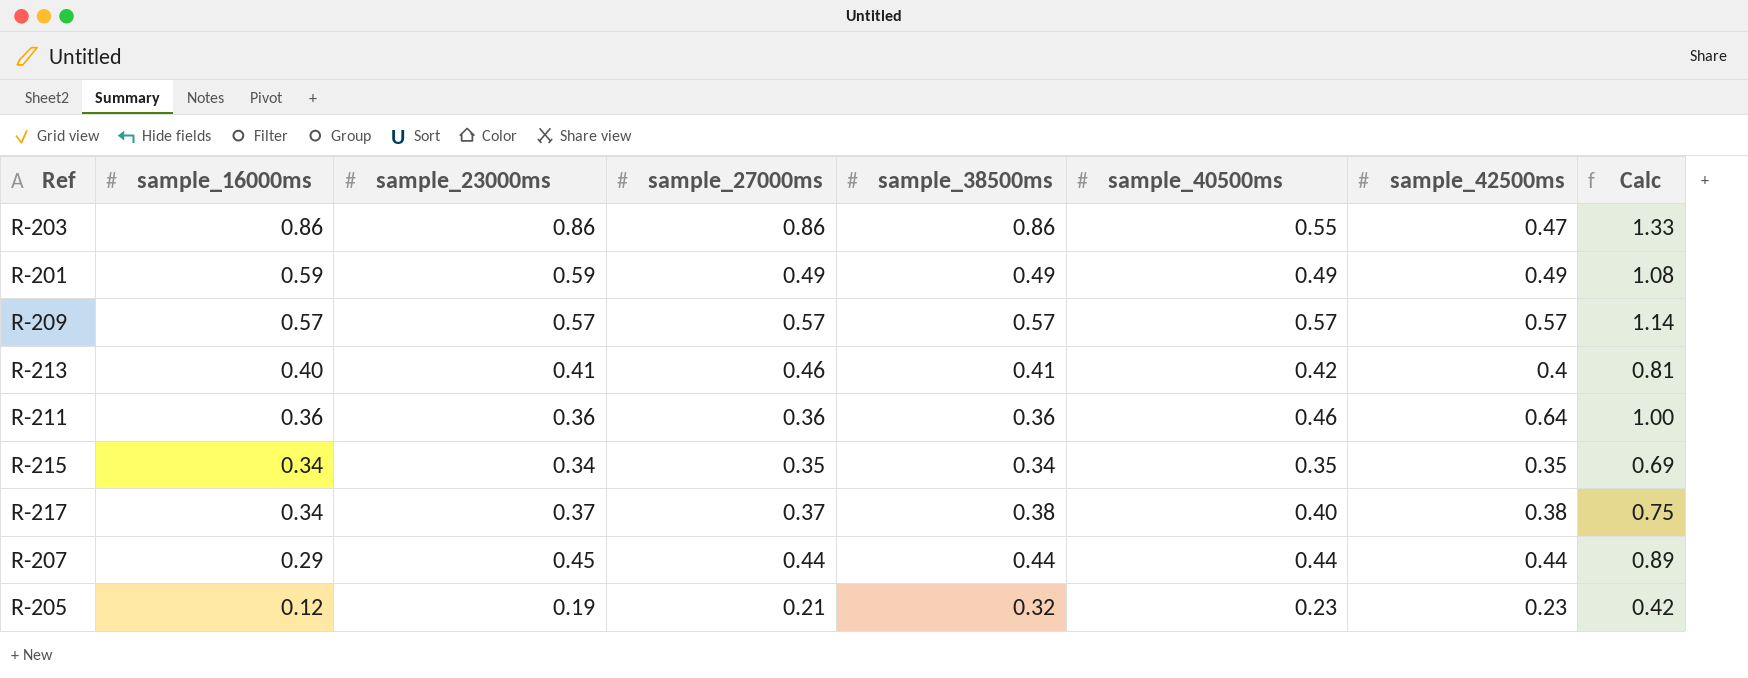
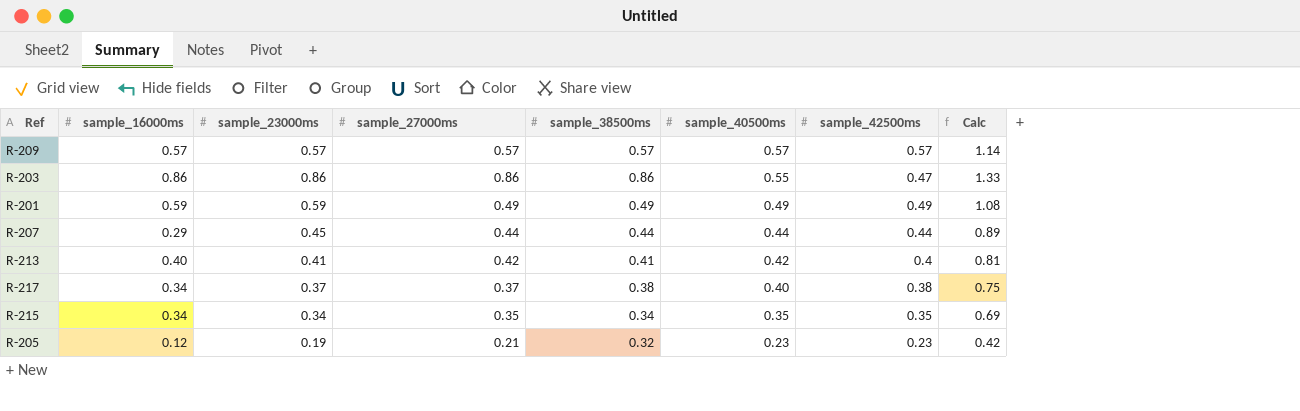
row order: sample_16000ms descending -> sample_40500ms descending
row R-211: 0.36 | 0.36 | 0.36 | 0.36 | 0.46 | 0.64 | 1.00 -> none
R-213 | sample_27000ms: 0.46 -> 0.42

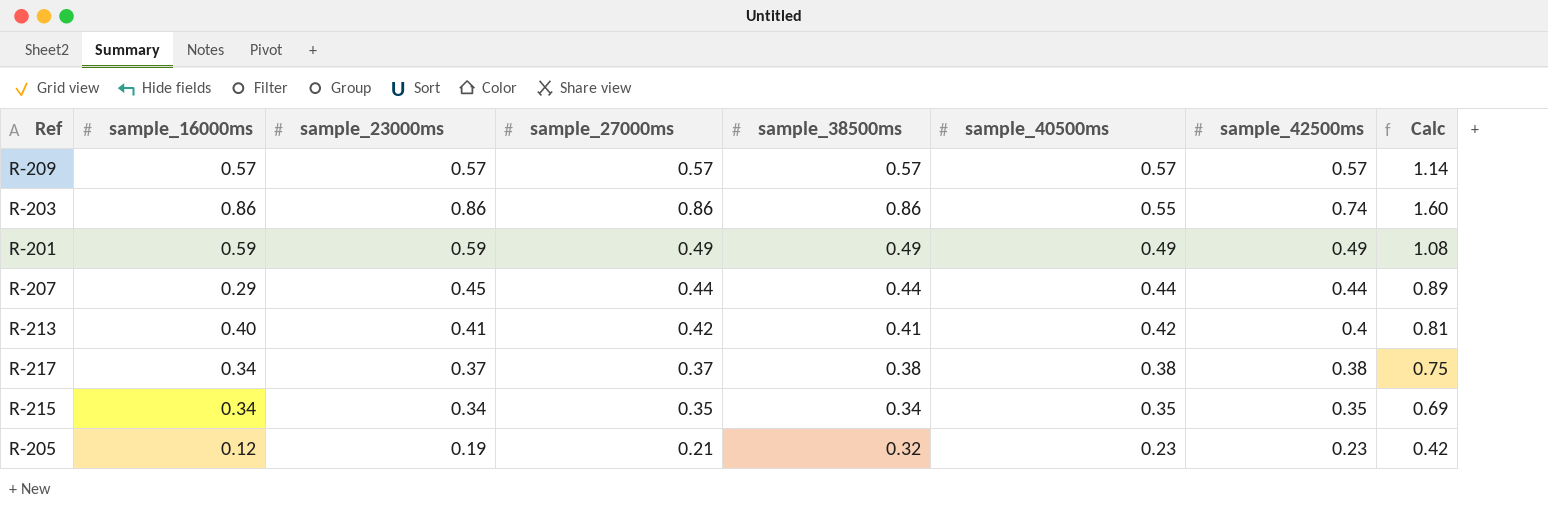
R-203 | sample_42500ms: 0.47 -> 0.74
R-203 | Calc: 1.33 -> 1.60
R-217 | sample_40500ms: 0.40 -> 0.38

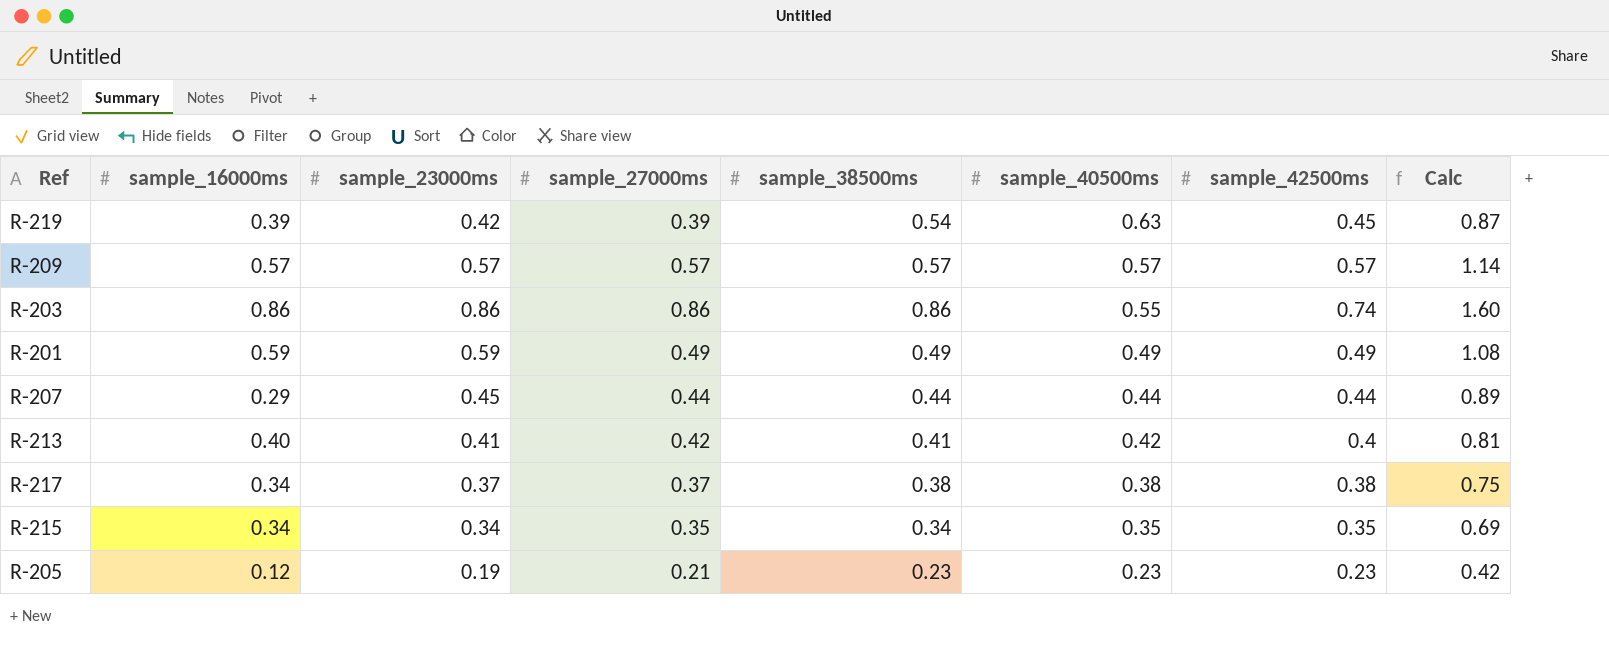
row R-219: none -> 0.39 | 0.42 | 0.39 | 0.54 | 0.63 | 0.45 | 0.87
R-205 | sample_38500ms: 0.32 -> 0.23

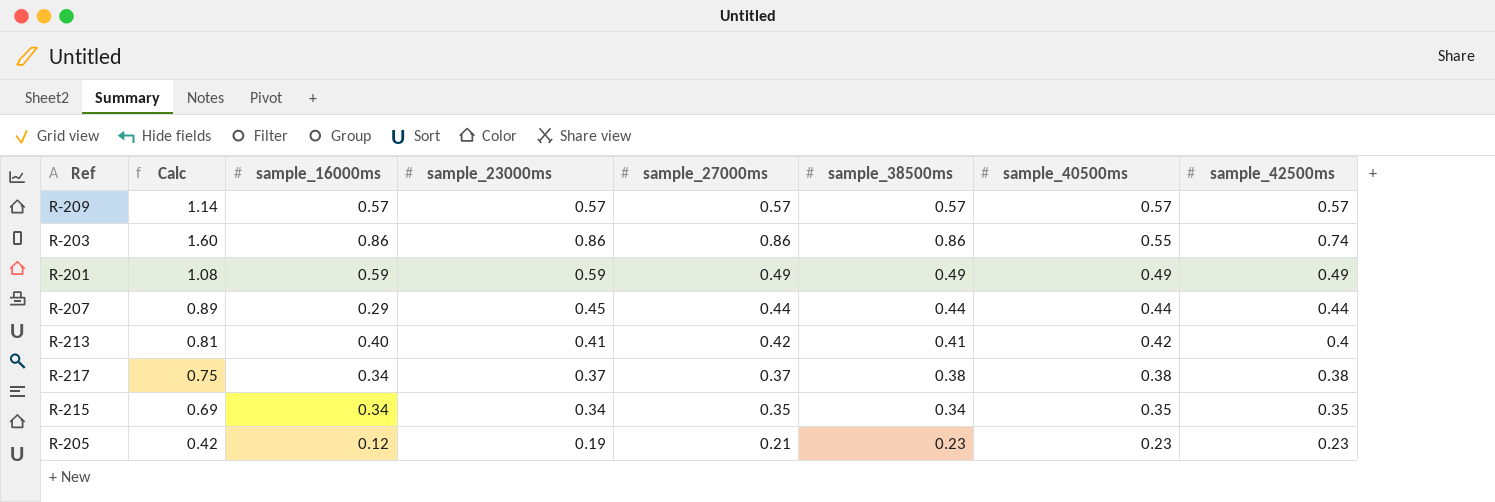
column Calc | position: 8 -> 2
row R-219: 0.39 | 0.42 | 0.39 | 0.54 | 0.63 | 0.45 | 0.87 -> none

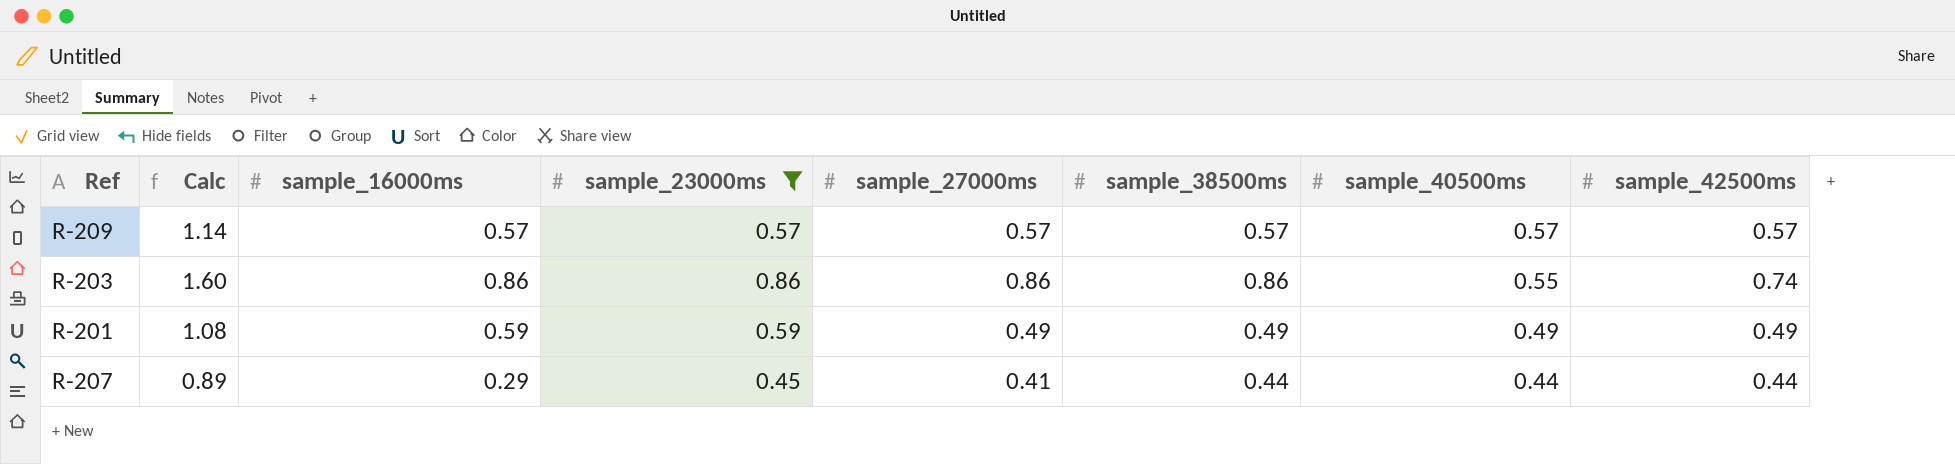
filter: none -> sample_23000ms >= 0.45
R-207 | sample_27000ms: 0.44 -> 0.41

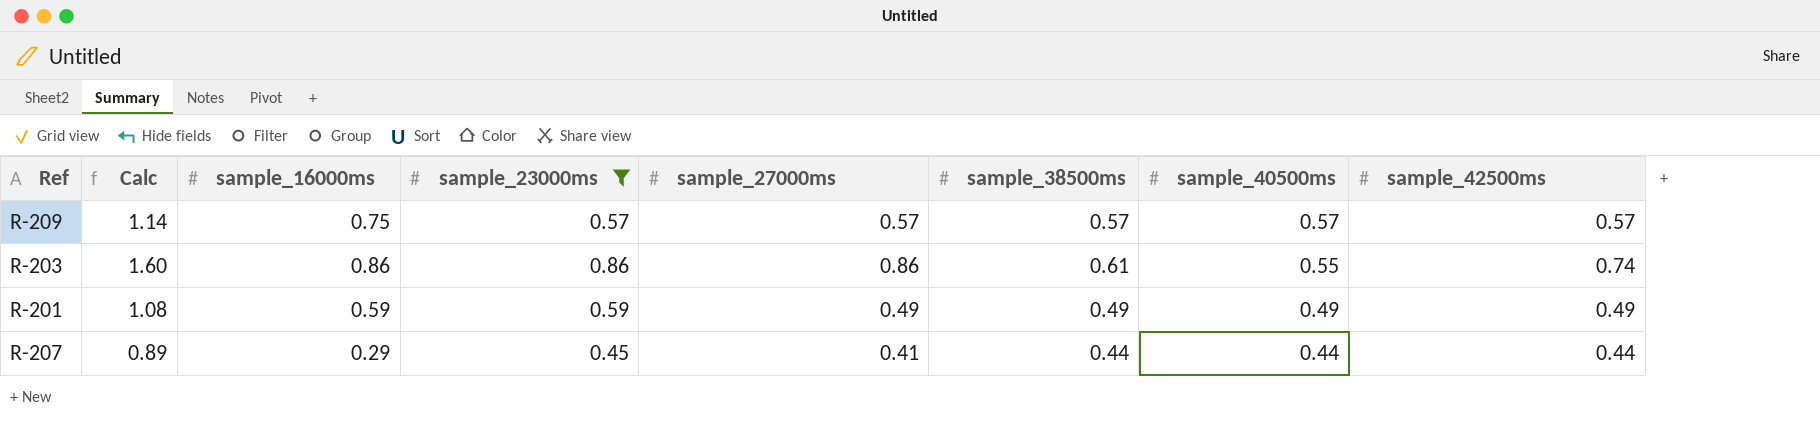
R-209 | sample_16000ms: 0.57 -> 0.75
R-203 | sample_38500ms: 0.86 -> 0.61

